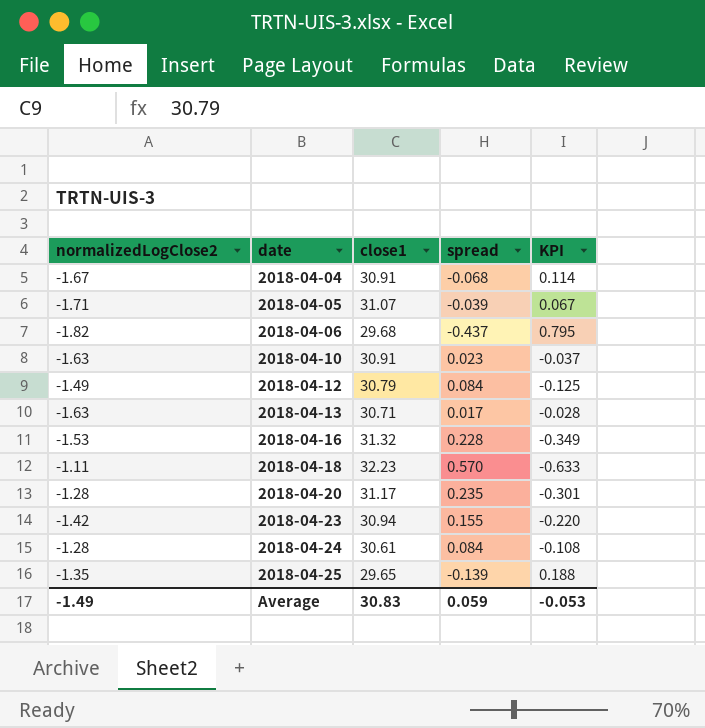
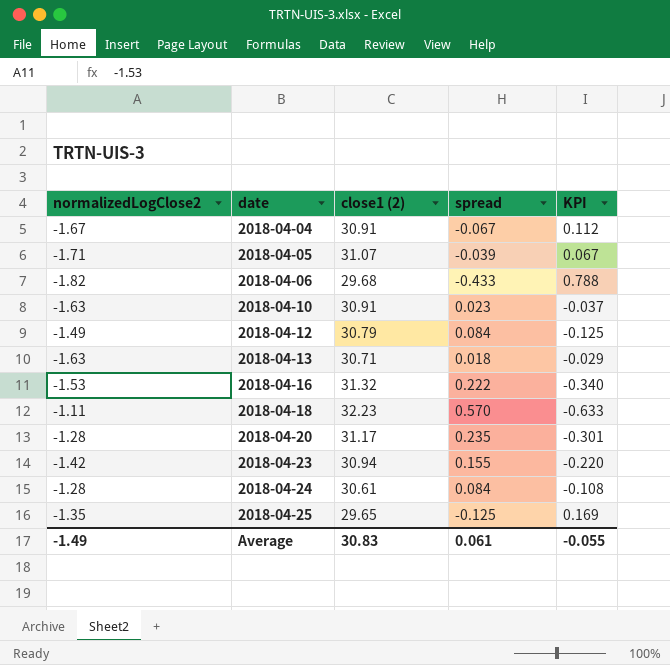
column name: close1 -> close1 (2)
2018-04-04 | spread: -0.068 -> -0.067
2018-04-04 | KPI: 0.114 -> 0.112
2018-04-06 | spread: -0.437 -> -0.433
2018-04-06 | KPI: 0.795 -> 0.788
2018-04-13 | spread: 0.017 -> 0.018
2018-04-13 | KPI: -0.028 -> -0.029
2018-04-16 | spread: 0.228 -> 0.222
2018-04-16 | KPI: -0.349 -> -0.340
2018-04-25 | spread: -0.139 -> -0.125
2018-04-25 | KPI: 0.188 -> 0.169
Average | spread: 0.059 -> 0.061
Average | KPI: -0.053 -> -0.055

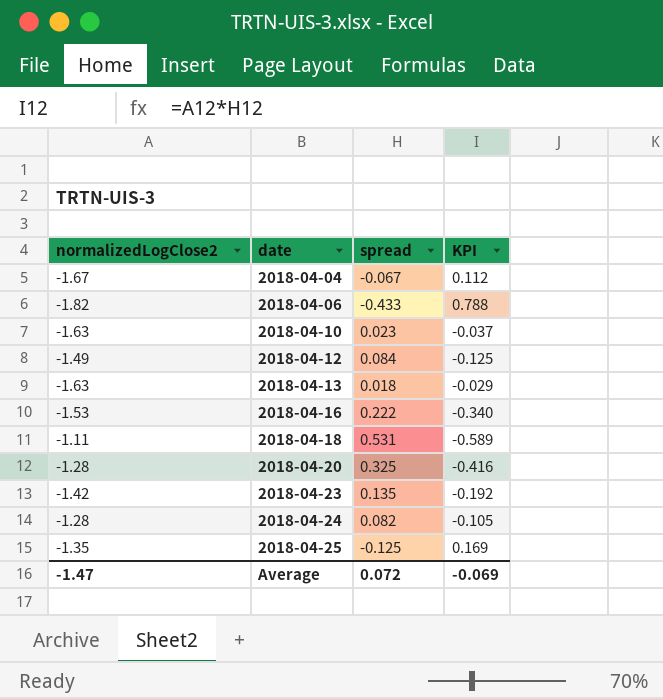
column close1 (2) | position: 3 -> none
row 2018-04-05: -1.71 | 31.07 | -0.039 | 0.067 -> none
2018-04-18 | spread: 0.570 -> 0.531
2018-04-18 | KPI: -0.633 -> -0.589
2018-04-20 | spread: 0.235 -> 0.325
2018-04-20 | KPI: -0.301 -> -0.416
2018-04-23 | spread: 0.155 -> 0.135
2018-04-23 | KPI: -0.220 -> -0.192
2018-04-24 | spread: 0.084 -> 0.082
2018-04-24 | KPI: -0.108 -> -0.105
Average | normalizedLogClose2: -1.49 -> -1.47
Average | spread: 0.061 -> 0.072
Average | KPI: -0.055 -> -0.069

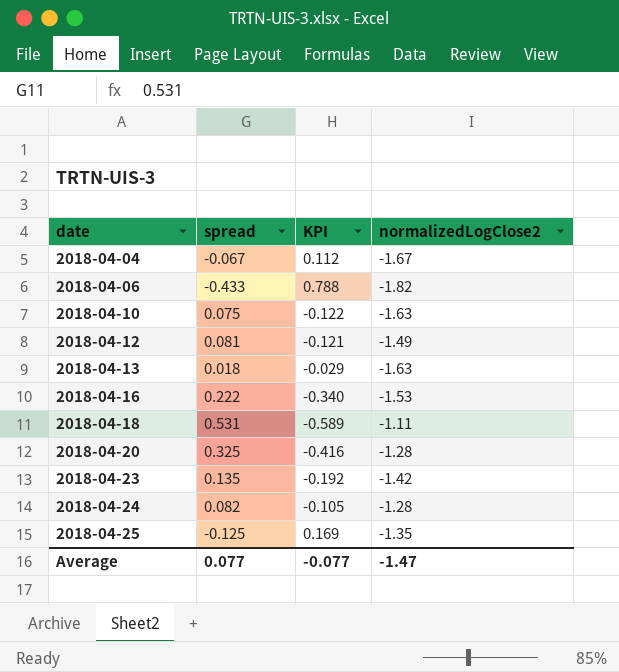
column normalizedLogClose2 | position: 1 -> 4
2018-04-10 | spread: 0.023 -> 0.075
2018-04-10 | KPI: -0.037 -> -0.122
2018-04-12 | spread: 0.084 -> 0.081
2018-04-12 | KPI: -0.125 -> -0.121
Average | spread: 0.072 -> 0.077
Average | KPI: -0.069 -> -0.077

